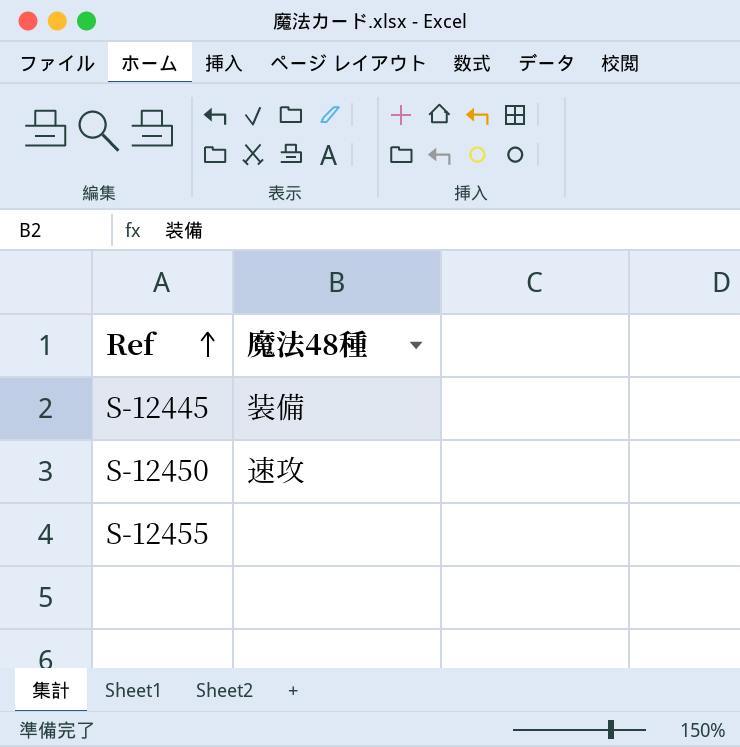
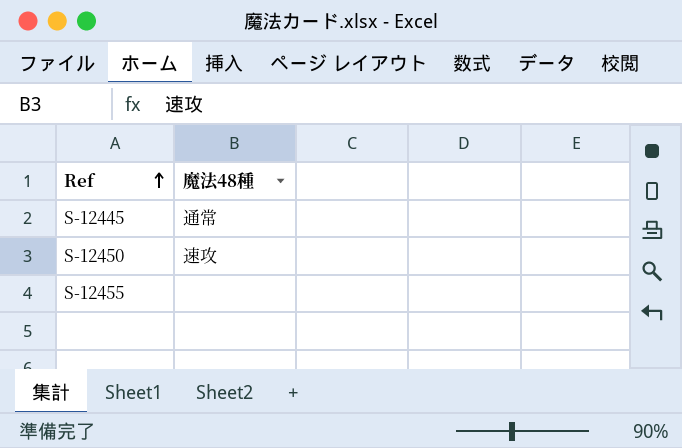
S-12445 | 魔法48種: 装備 -> 通常

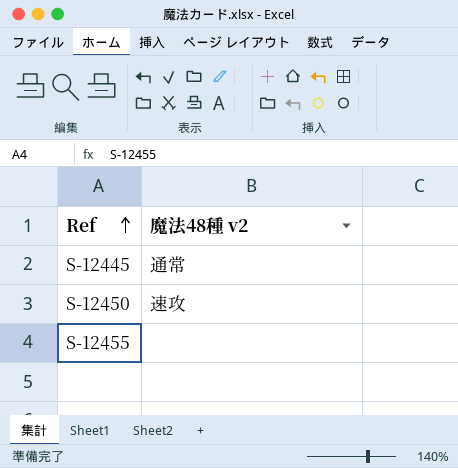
column name: 魔法48種 -> 魔法48種 v2

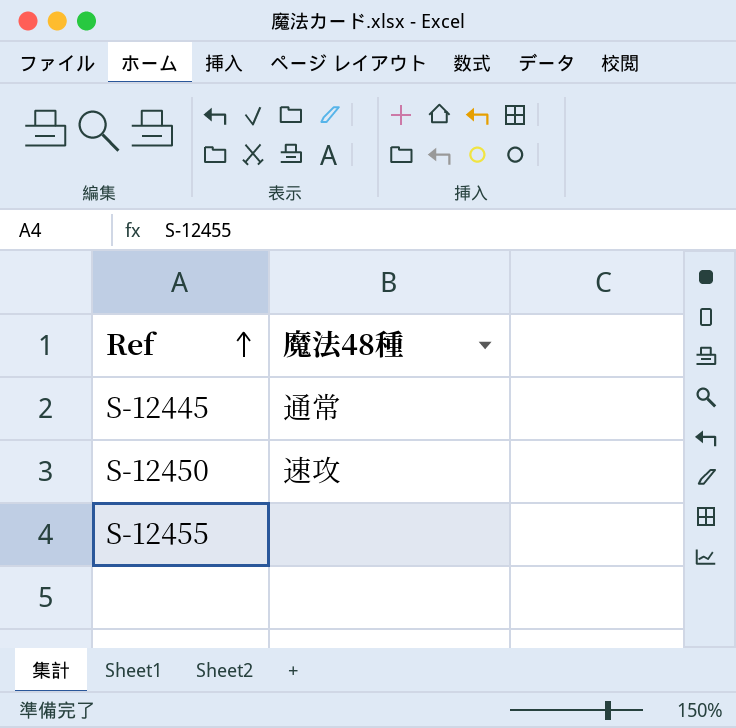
column name: 魔法48種 v2 -> 魔法48種

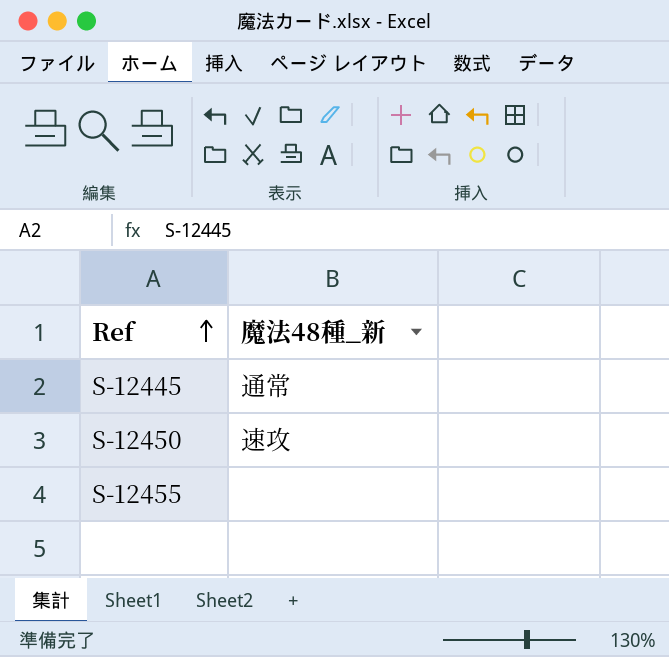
column name: 魔法48種 -> 魔法48種_新

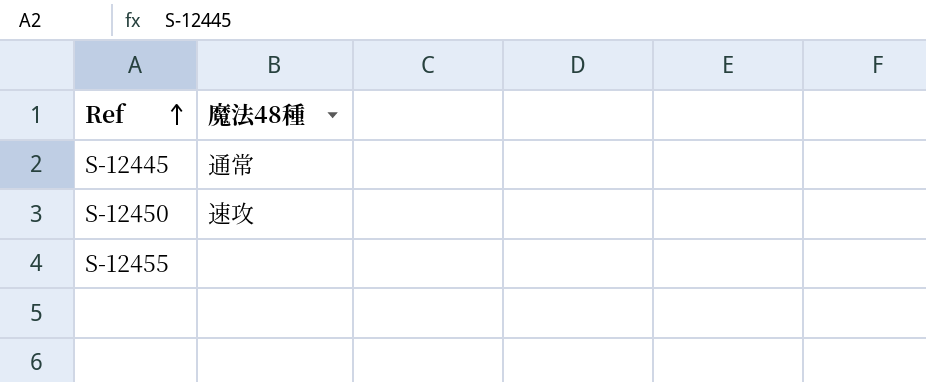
column name: 魔法48種_新 -> 魔法48種

